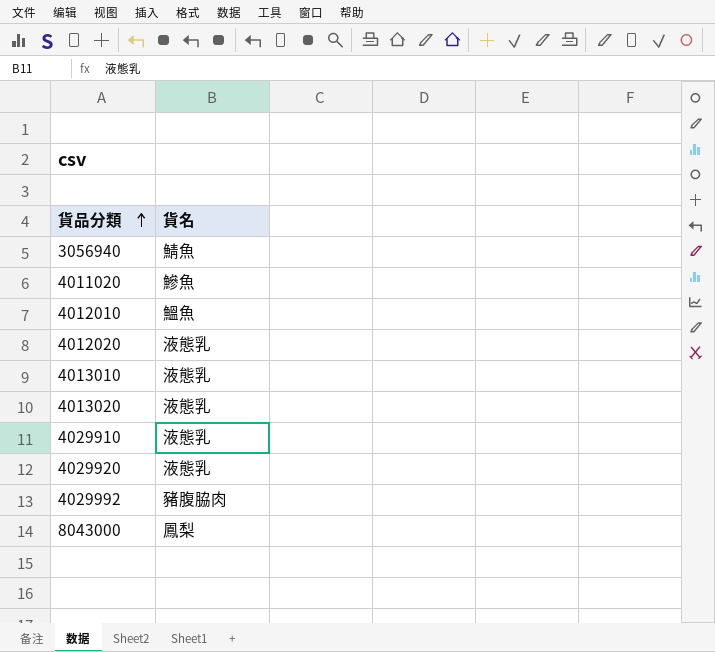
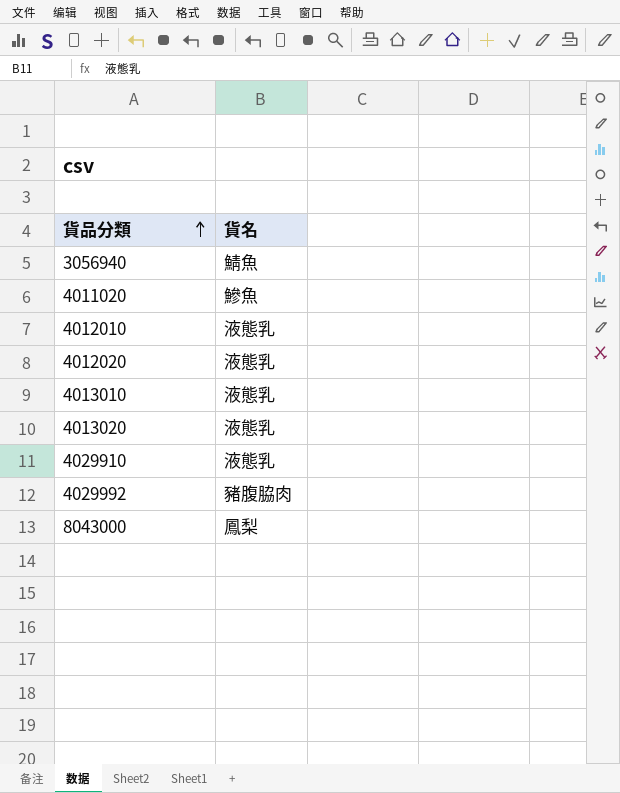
row 4029920: 液態乳 -> none
4012010 | 貨名: 鰮魚 -> 液態乳

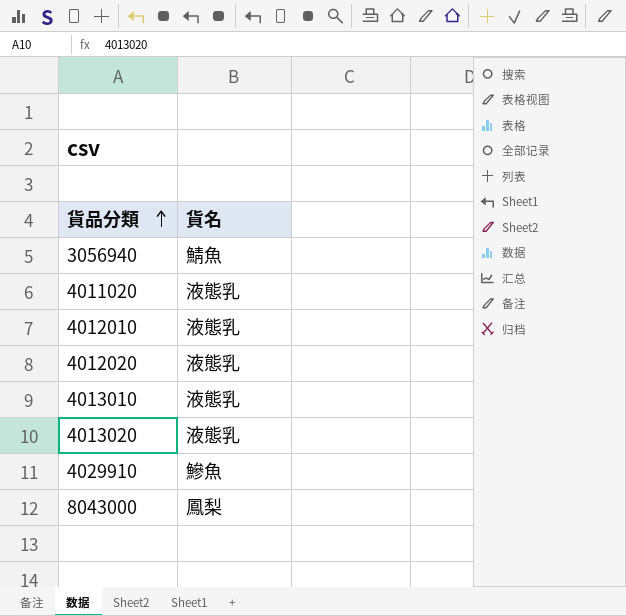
row 4029992: 豬腹脇肉 -> none
4011020 | 貨名: 鰺魚 -> 液態乳
4029910 | 貨名: 液態乳 -> 鰺魚

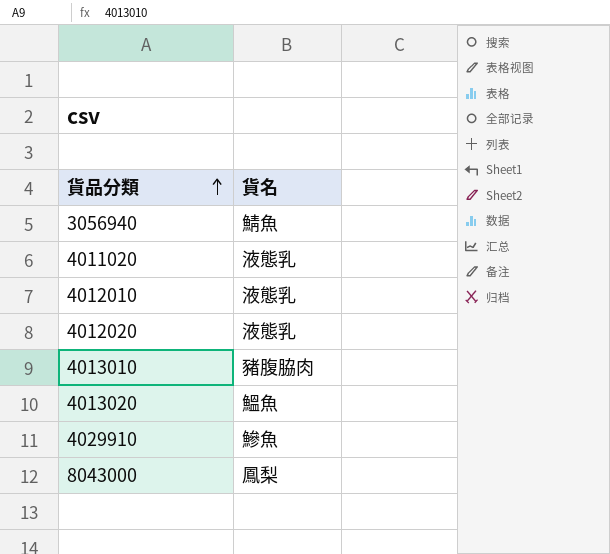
4013010 | 貨名: 液態乳 -> 豬腹脇肉
4013020 | 貨名: 液態乳 -> 鰮魚

